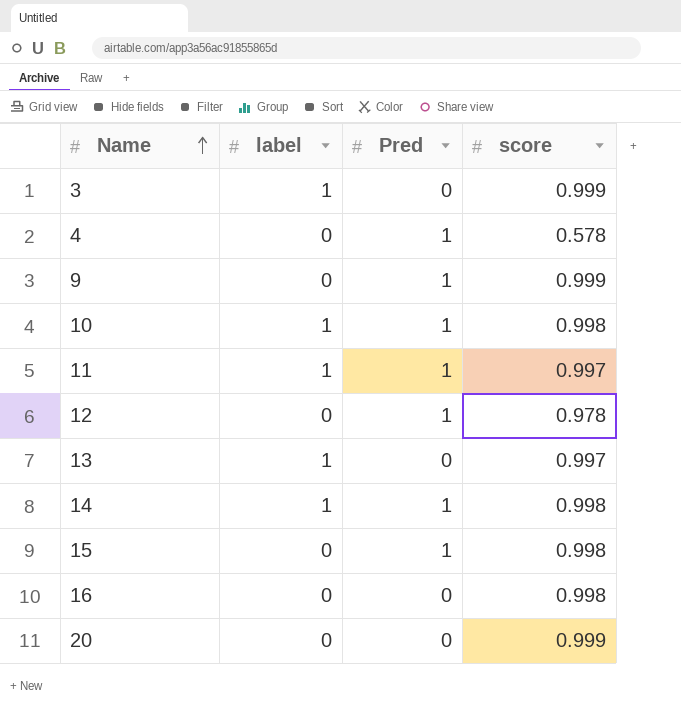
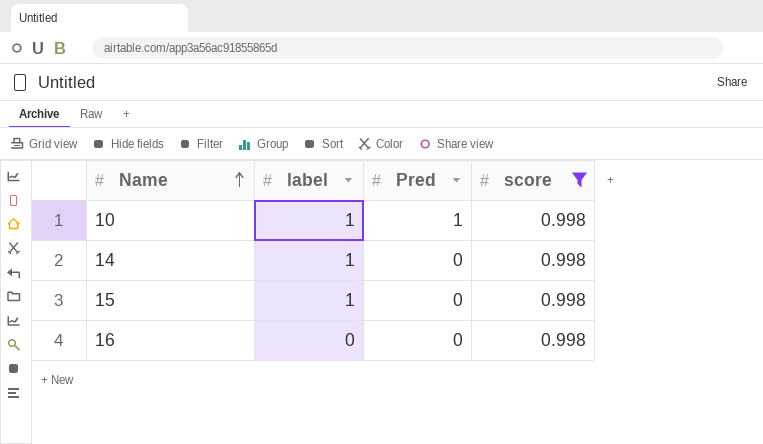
filter: none -> score = 0.998
14 | Pred: 1 -> 0
15 | label: 0 -> 1
15 | Pred: 1 -> 0

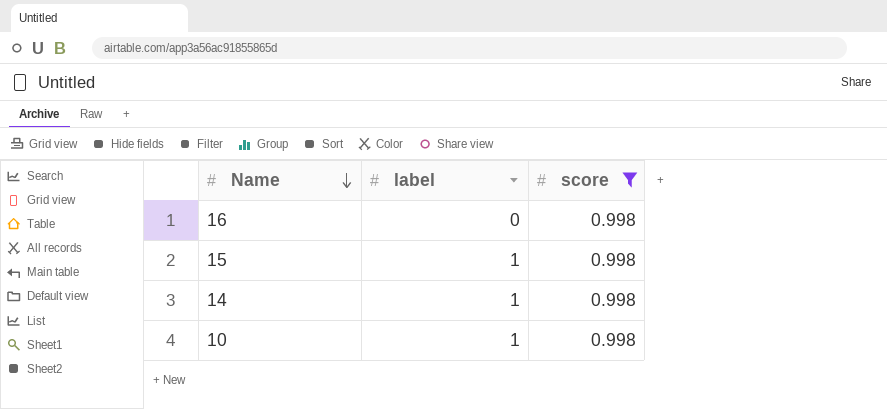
row order: Name ascending -> Name descending
column Pred | position: 3 -> none

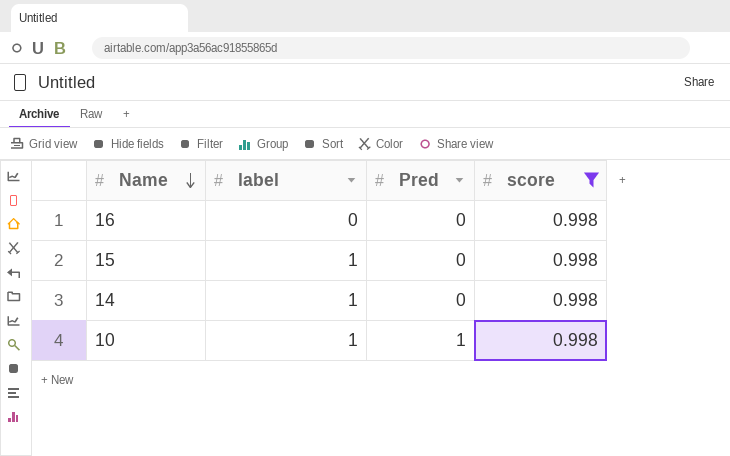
column Pred | position: none -> 3

